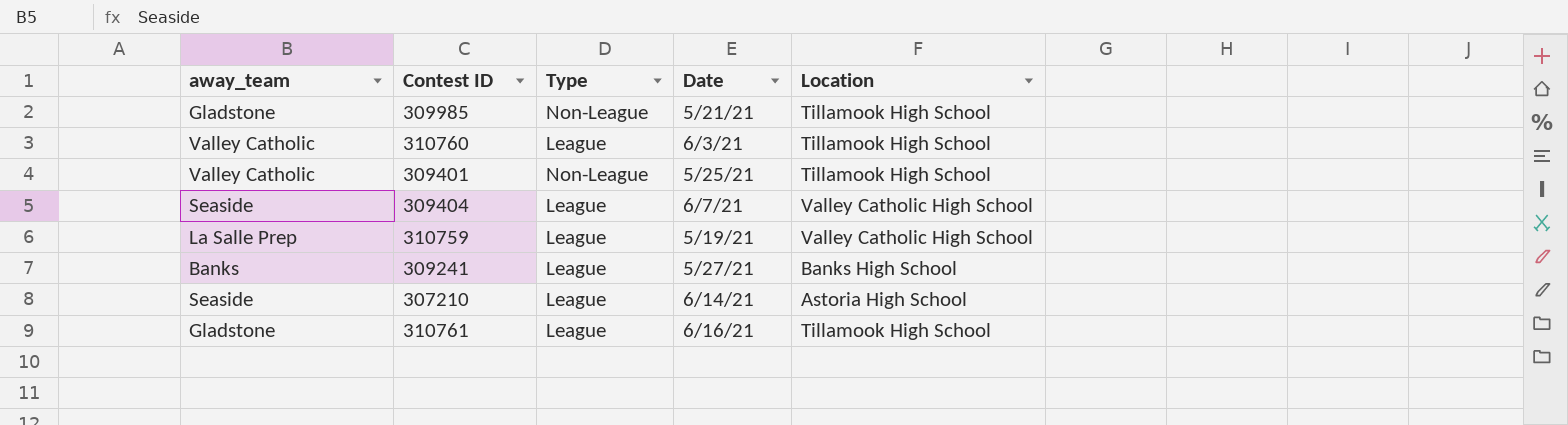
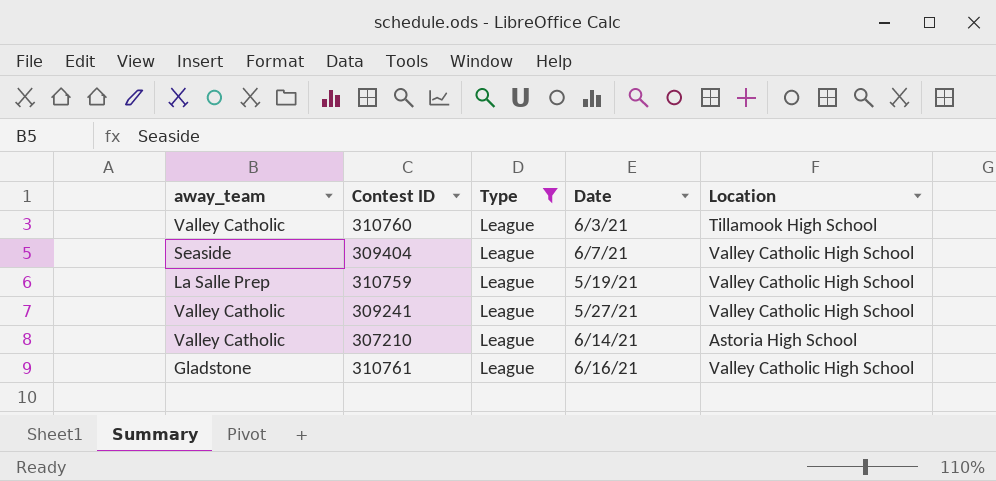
filter: none -> Type = League
309241 | away_team: Banks -> Valley Catholic
309241 | Location: Banks High School -> Valley Catholic High School
307210 | away_team: Seaside -> Valley Catholic
310761 | Location: Tillamook High School -> Valley Catholic High School

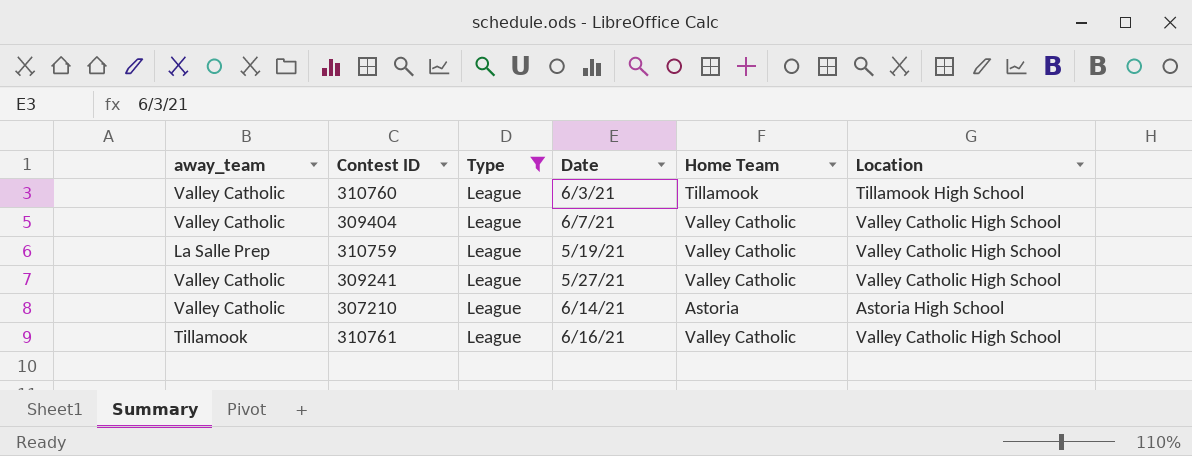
column Home Team | position: none -> 5
309404 | away_team: Seaside -> Valley Catholic
310761 | away_team: Gladstone -> Tillamook

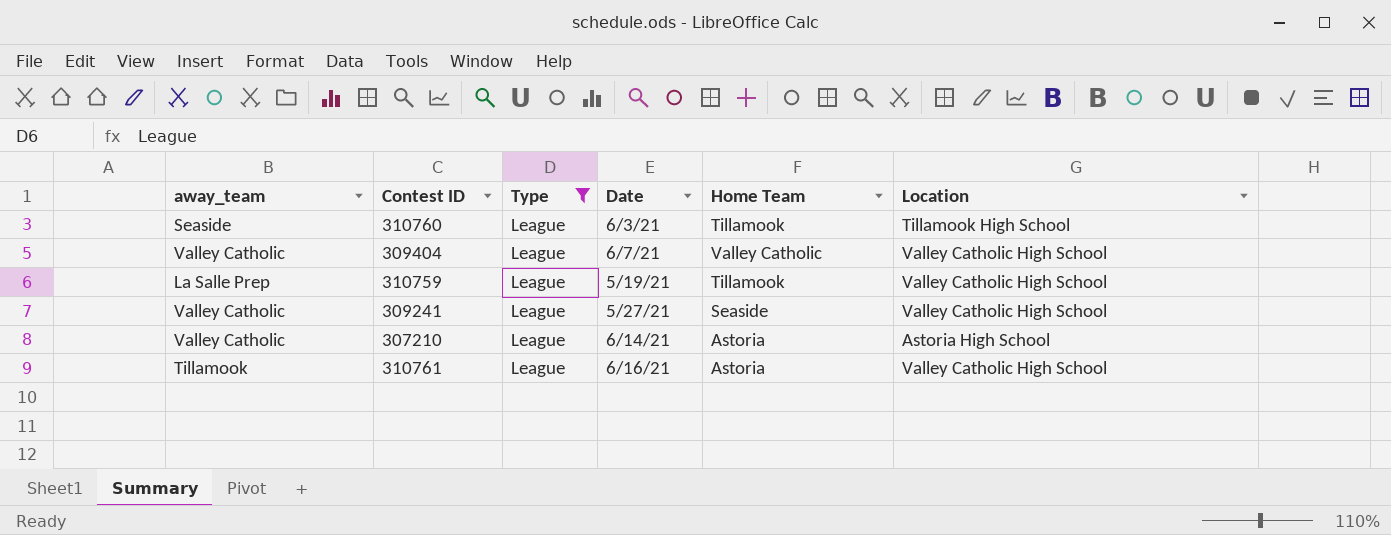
310760 | away_team: Valley Catholic -> Seaside
310759 | Home Team: Valley Catholic -> Tillamook
309241 | Home Team: Valley Catholic -> Seaside
310761 | Home Team: Valley Catholic -> Astoria

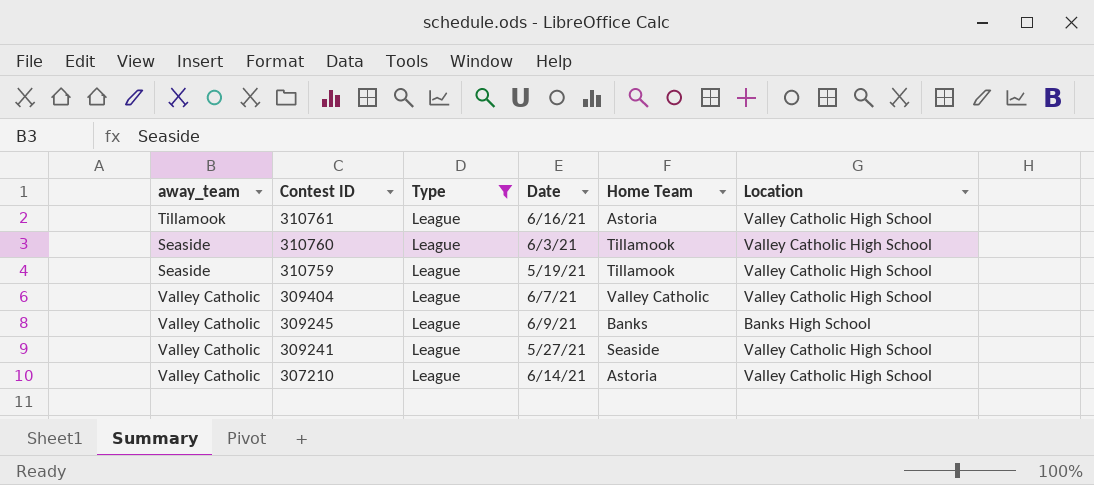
row order: none -> Contest ID descending
310760 | Location: Tillamook High School -> Valley Catholic High School
310759 | away_team: La Salle Prep -> Seaside
row 309245: none -> Valley Catholic | League | 6/9/21 | Banks | Banks High School
307210 | Location: Astoria High School -> Valley Catholic High School

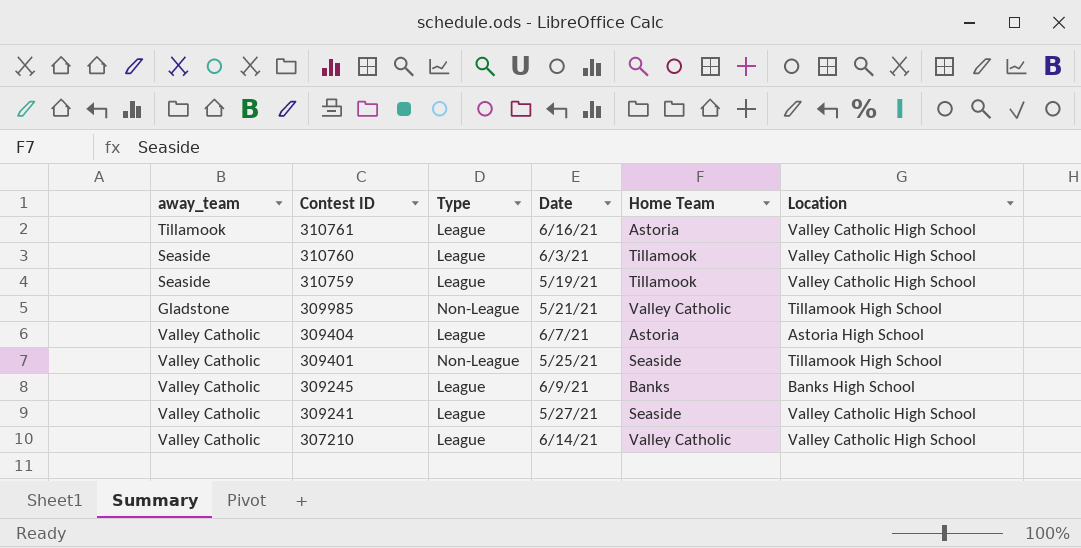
filter: Type = League -> none
309404 | Home Team: Valley Catholic -> Astoria
309404 | Location: Valley Catholic High School -> Astoria High School
307210 | Home Team: Astoria -> Valley Catholic

